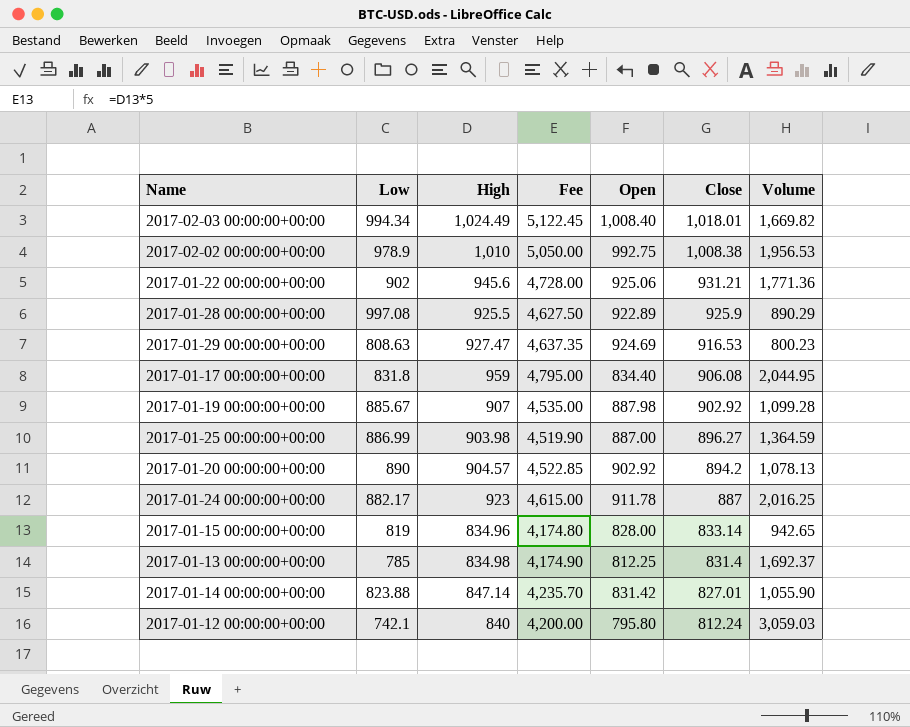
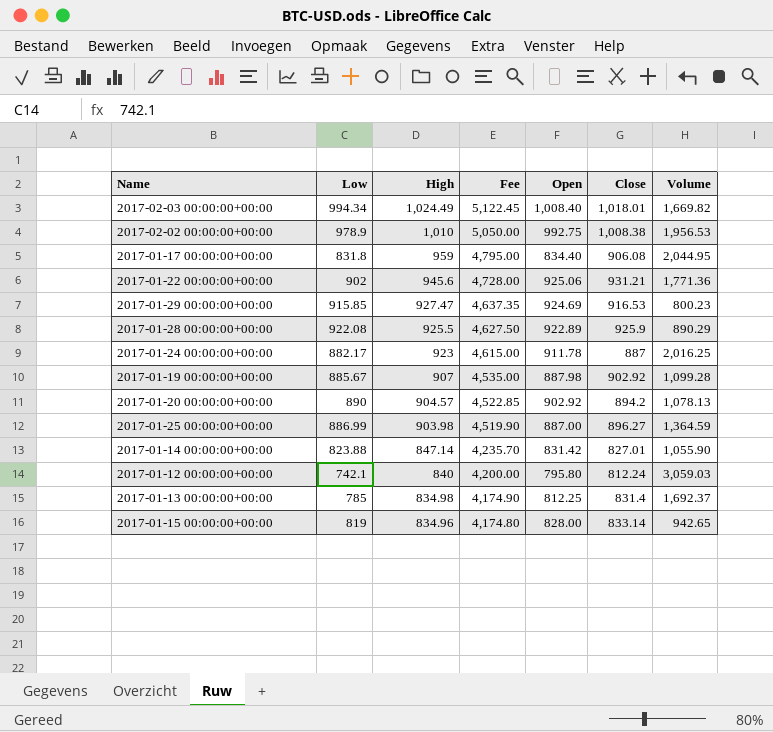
row order: Close descending -> High descending
2017-01-29 00:00:00+00:00 | Low: 808.63 -> 915.85
2017-01-28 00:00:00+00:00 | Low: 997.08 -> 922.08

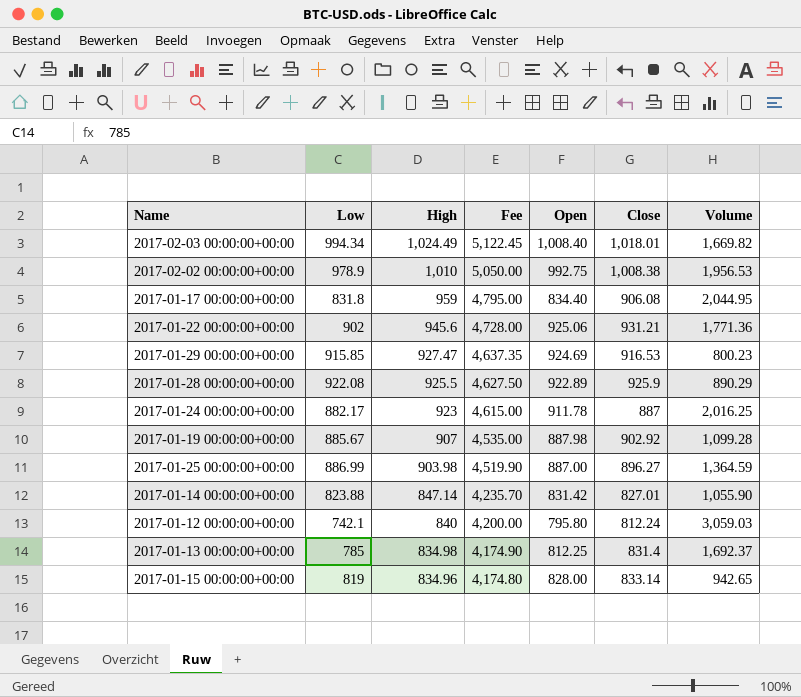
row 2017-01-20 00:00:00+00:00: 890 | 904.57 | 4,522.85 | 902.92 | 894.2 | 1,078.13 -> none

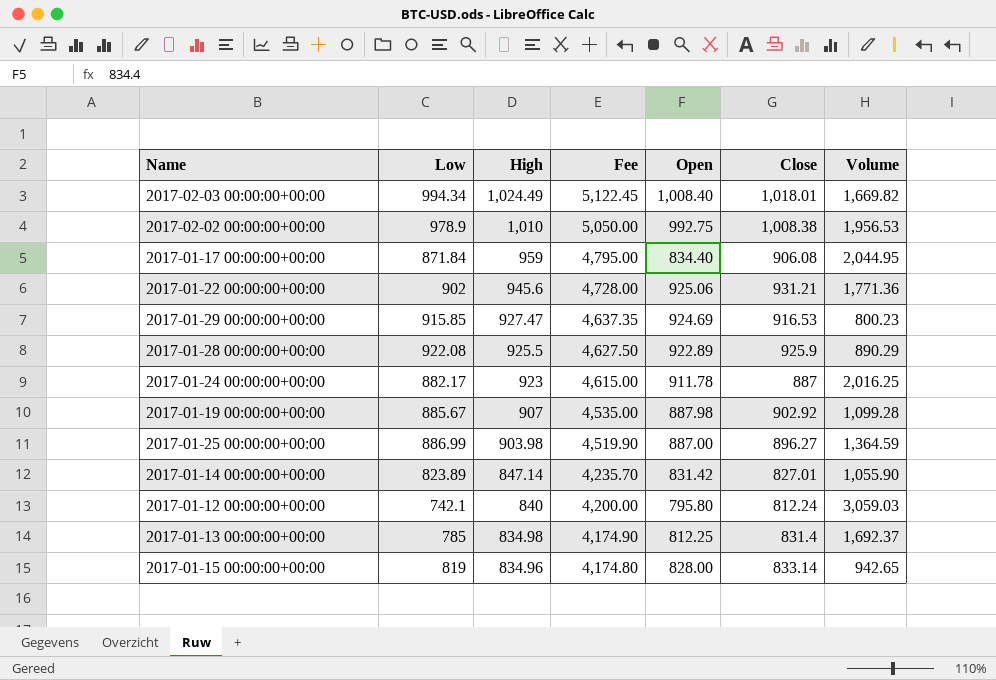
2017-01-17 00:00:00+00:00 | Low: 831.8 -> 871.84
2017-01-14 00:00:00+00:00 | Low: 823.88 -> 823.89

